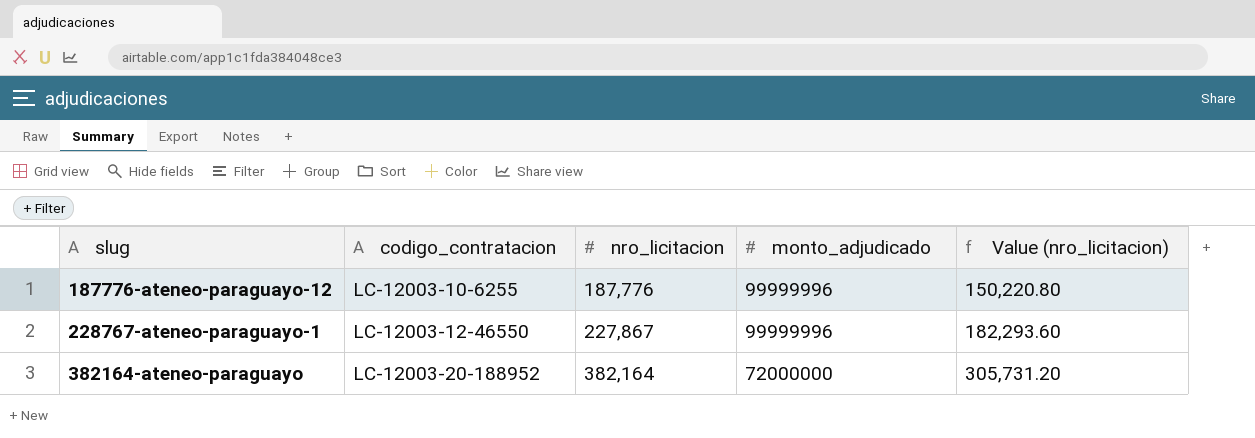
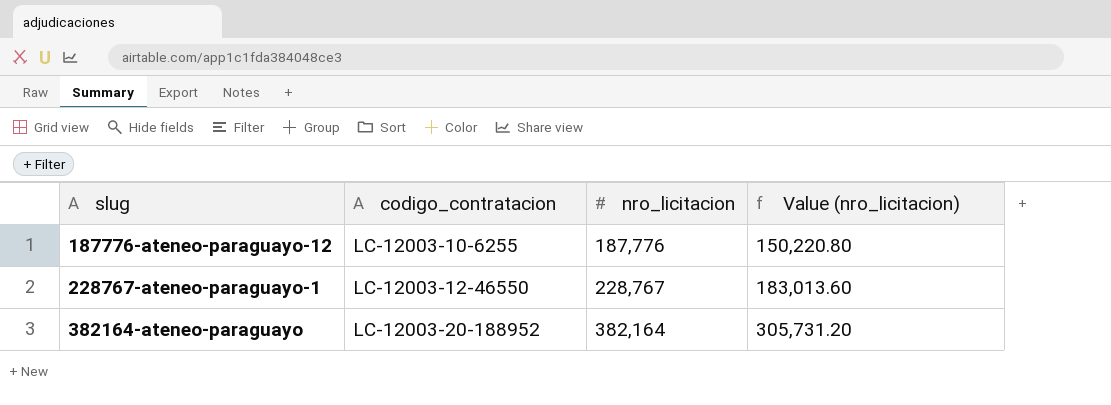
column monto_adjudicado | position: 4 -> none
228767-ateneo-paraguayo-1 | nro_licitacion: 227,867 -> 228,767
228767-ateneo-paraguayo-1 | Value (nro_licitacion): 182,293.60 -> 183,013.60

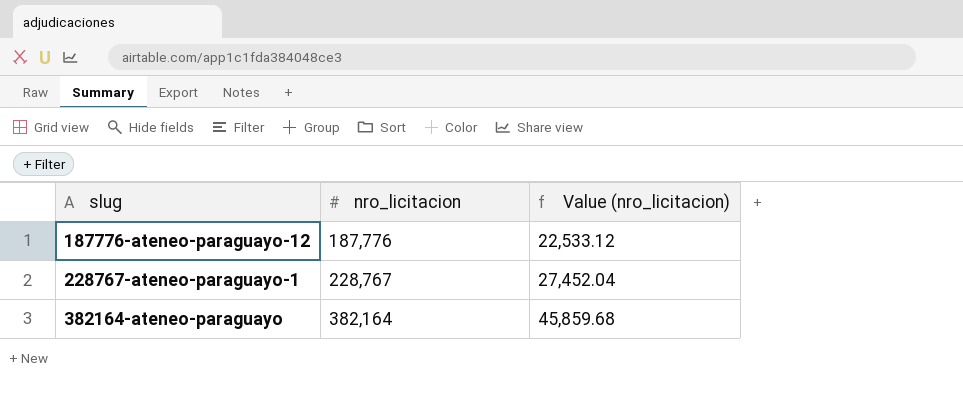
column codigo_contratacion | position: 2 -> none
column Value (nro_licitacion) | formula: [nro_licitacion] * 0.8 -> [nro_licitacion] * 0.12

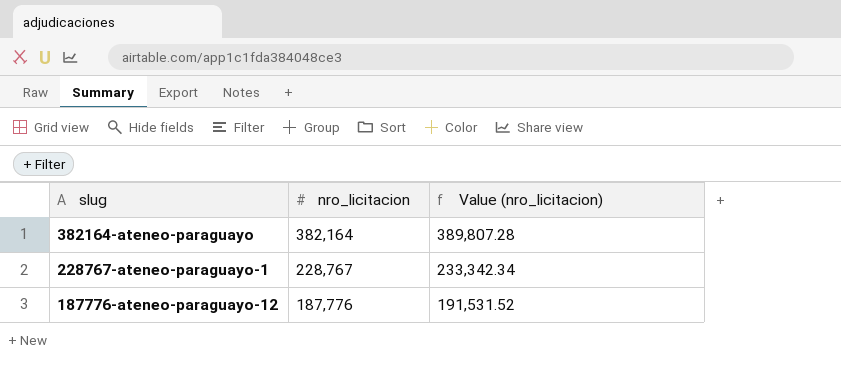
row order: slug ascending -> slug descending
column Value (nro_licitacion) | formula: [nro_licitacion] * 0.12 -> [nro_licitacion] * 1.02

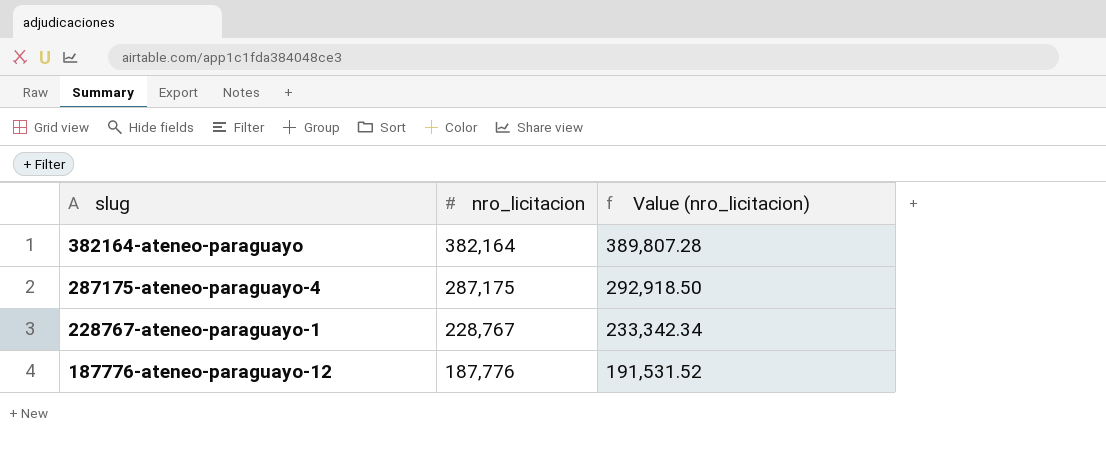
row 287175-ateneo-paraguayo-4: none -> 287,175 | 292,918.50

